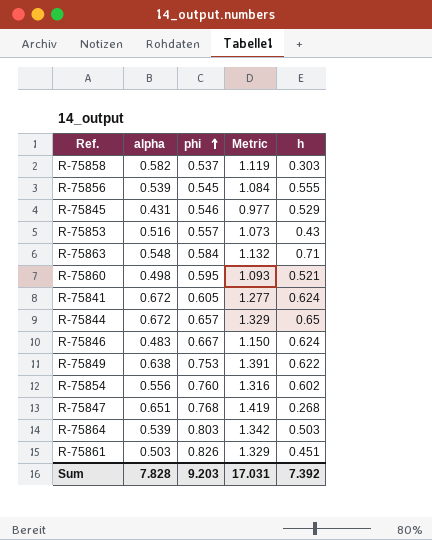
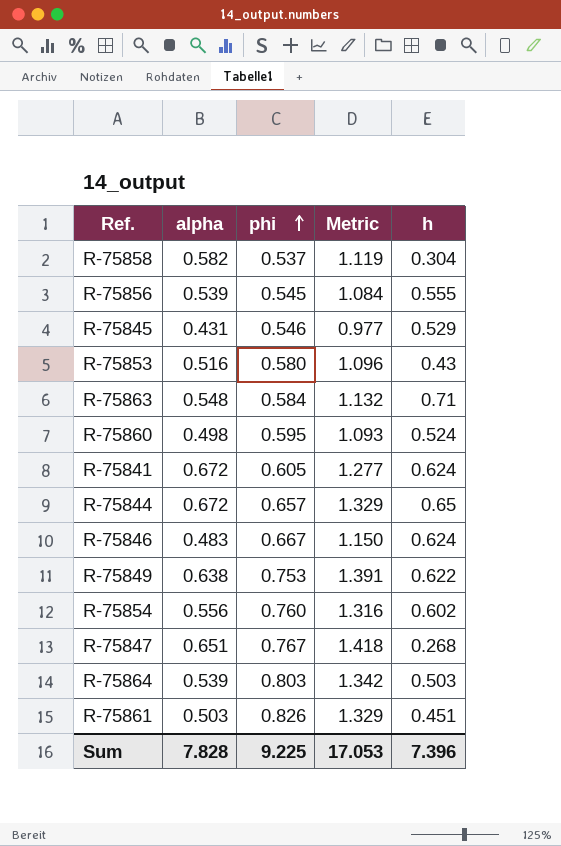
R-75858 | h: 0.303 -> 0.304
R-75853 | phi: 0.557 -> 0.580
R-75853 | Metric: 1.073 -> 1.096
R-75860 | h: 0.521 -> 0.524
R-75847 | phi: 0.768 -> 0.767
R-75847 | Metric: 1.419 -> 1.418
Sum | phi: 9.203 -> 9.225
Sum | Metric: 17.031 -> 17.053
Sum | h: 7.392 -> 7.396

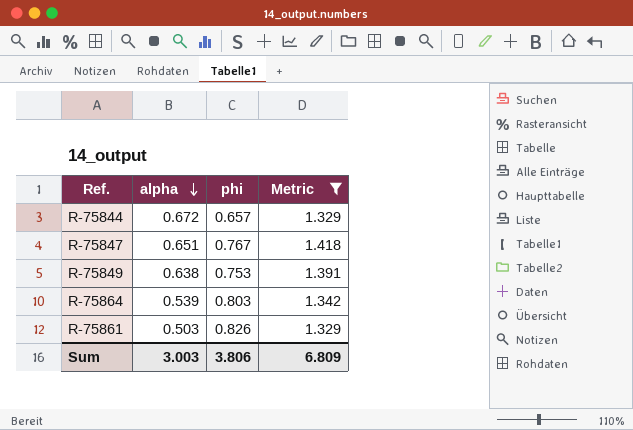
filter: none -> Metric >= 1.329
row order: phi ascending -> alpha descending
column h | position: 5 -> none
Sum | alpha: 7.828 -> 3.003
Sum | phi: 9.225 -> 3.806
Sum | Metric: 17.053 -> 6.809

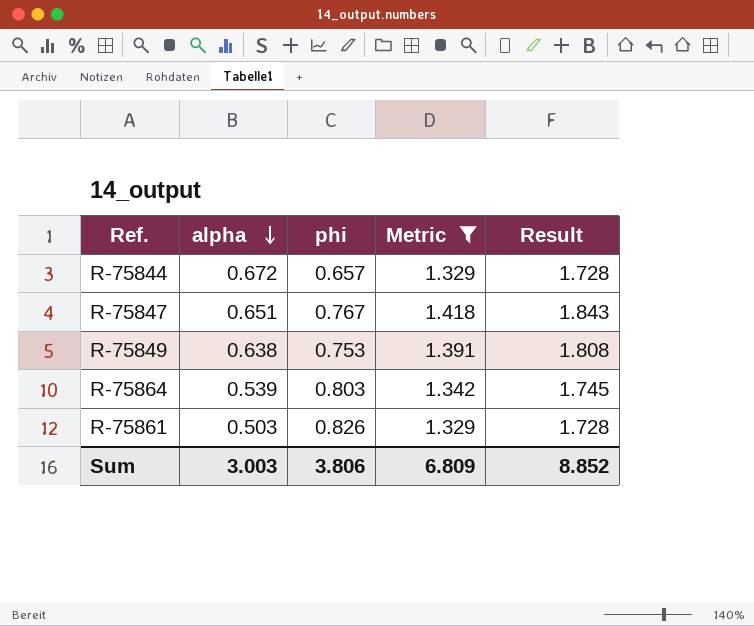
column Result | formula: none -> [Metric] * 1.3

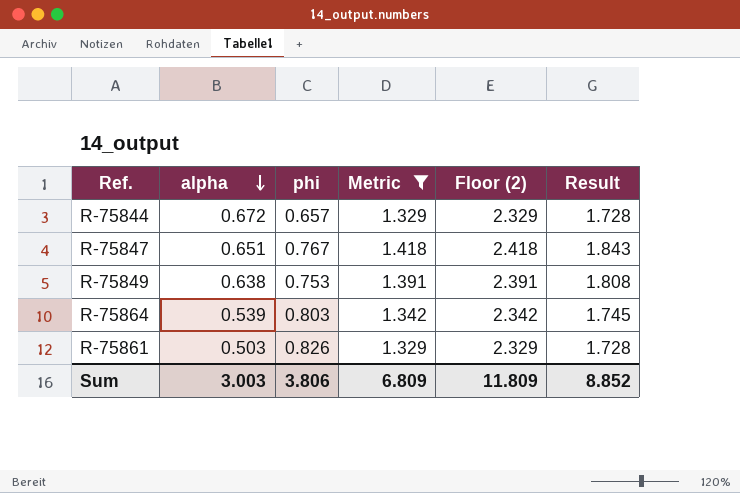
column Floor (2) | formula: none -> [Metric] + 1

